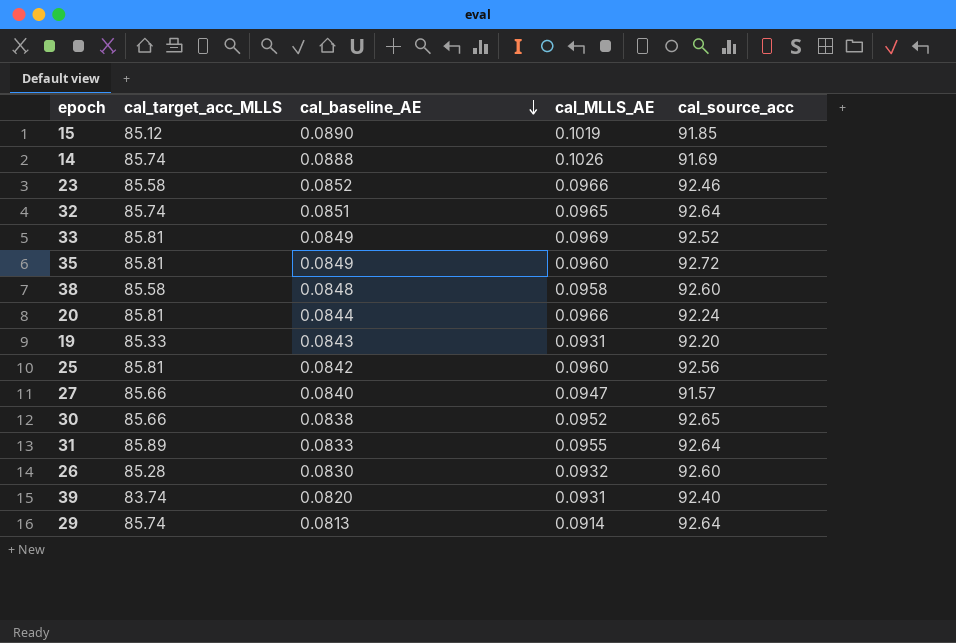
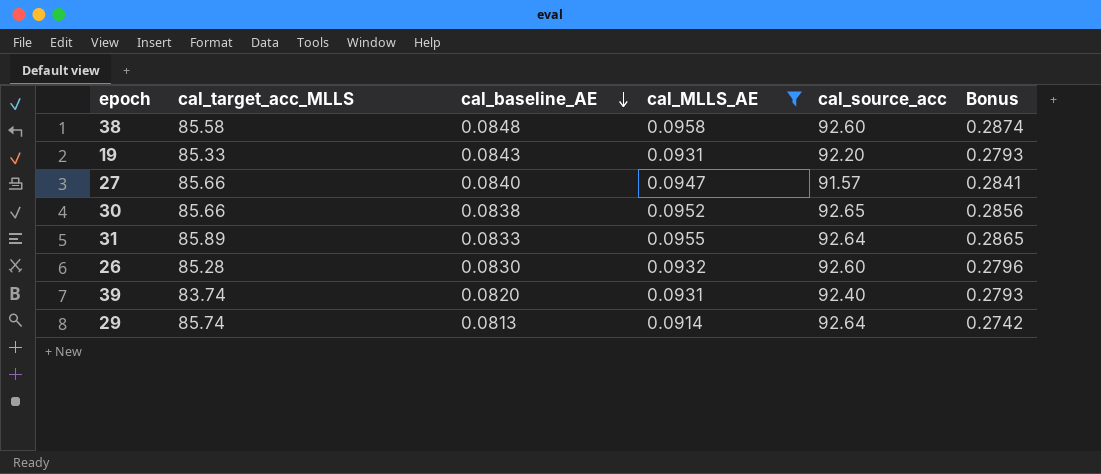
filter: none -> cal_MLLS_AE <= 0.0958
column Bonus | formula: none -> [cal_MLLS_AE] * 3

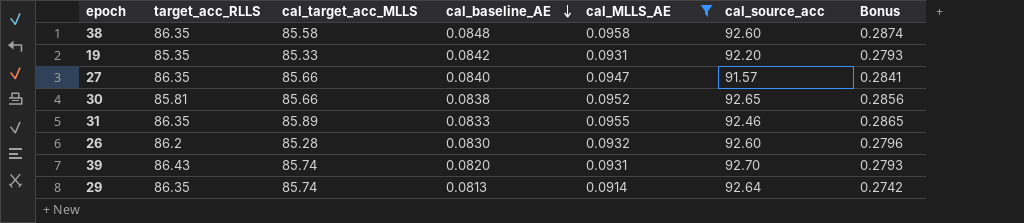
column target_acc_RLLS | position: none -> 2
19 | cal_baseline_AE: 0.0843 -> 0.0842
31 | cal_source_acc: 92.64 -> 92.46
39 | cal_target_acc_MLLS: 83.74 -> 85.74
39 | cal_source_acc: 92.40 -> 92.70

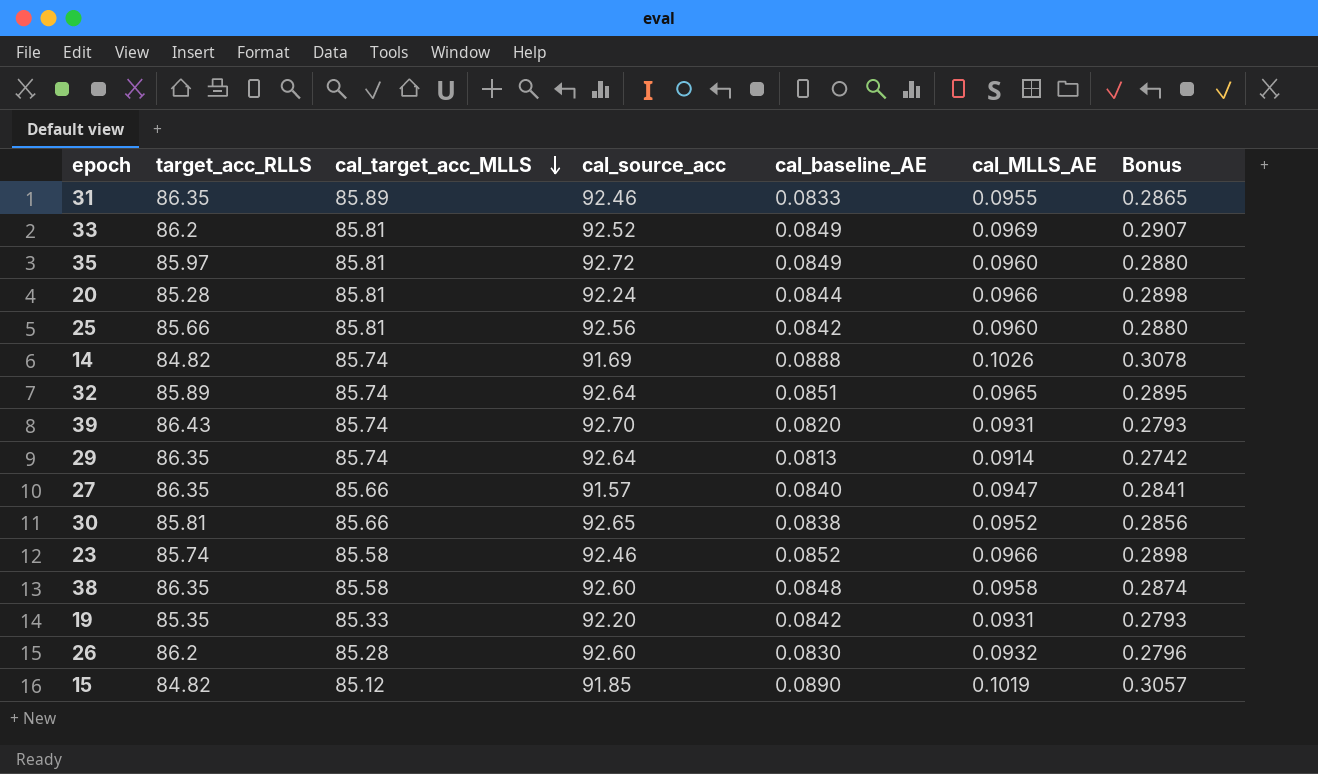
filter: cal_MLLS_AE <= 0.0958 -> none
row order: cal_baseline_AE descending -> cal_target_acc_MLLS descending
column cal_source_acc | position: 6 -> 4

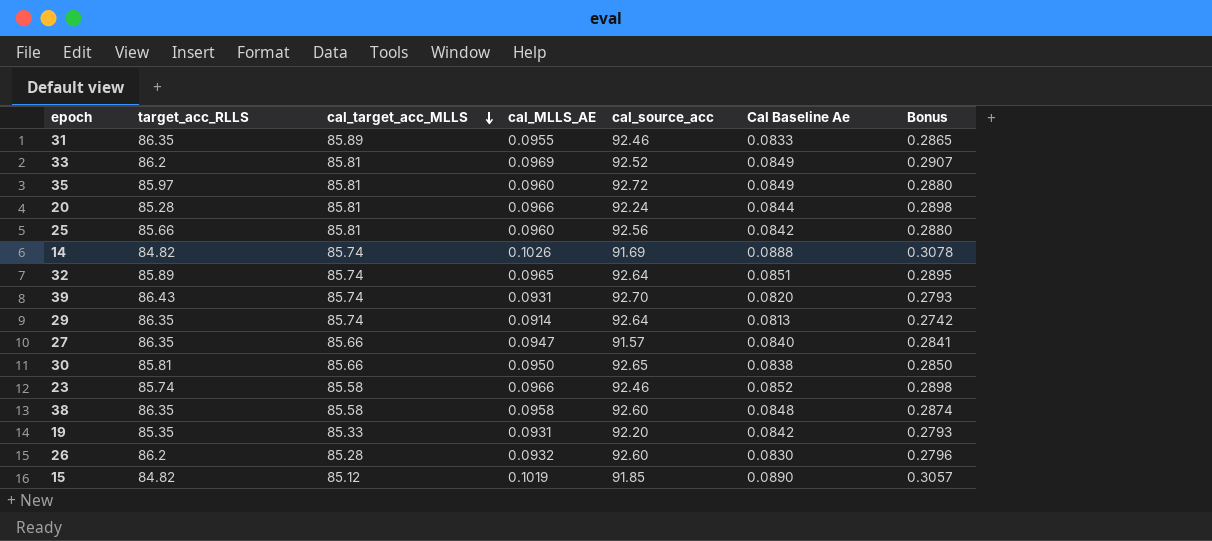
column cal_MLLS_AE | position: 6 -> 4
column name: cal_baseline_AE -> Cal Baseline Ae
30 | cal_MLLS_AE: 0.0952 -> 0.0950
30 | Bonus: 0.2856 -> 0.2850

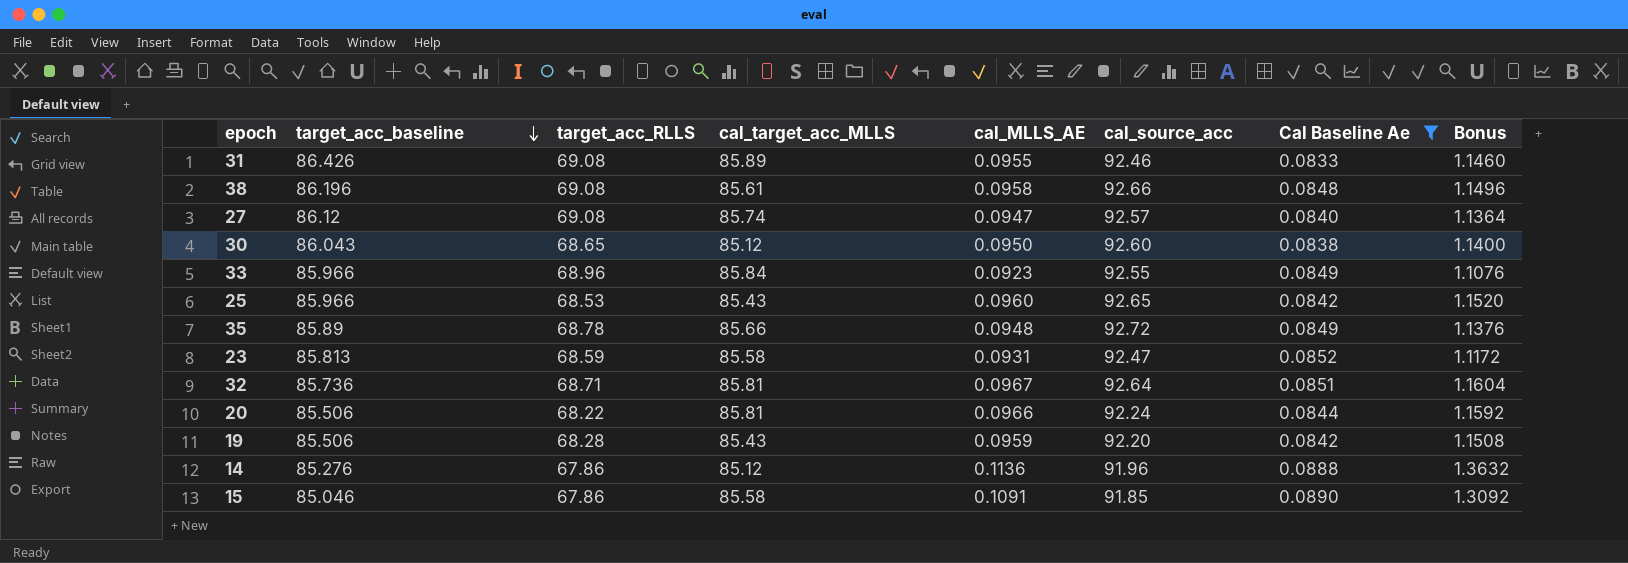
filter: none -> Cal Baseline Ae >= 0.0833
row order: cal_target_acc_MLLS descending -> target_acc_baseline descending
column target_acc_baseline | position: none -> 2
column Bonus | formula: [cal_MLLS_AE] * 3 -> [cal_MLLS_AE] * 12
31 | target_acc_RLLS: 86.35 -> 69.08
38 | target_acc_RLLS: 86.35 -> 69.08
38 | cal_target_acc_MLLS: 85.58 -> 85.61
38 | cal_source_acc: 92.60 -> 92.66
27 | target_acc_RLLS: 86.35 -> 69.08
27 | cal_target_acc_MLLS: 85.66 -> 85.74
27 | cal_source_acc: 91.57 -> 92.57
30 | target_acc_RLLS: 85.81 -> 68.65
30 | cal_target_acc_MLLS: 85.66 -> 85.12
30 | cal_source_acc: 92.65 -> 92.60
33 | target_acc_RLLS: 86.2 -> 68.96
33 | cal_target_acc_MLLS: 85.81 -> 85.84
33 | cal_MLLS_AE: 0.0969 -> 0.0923
33 | cal_source_acc: 92.52 -> 92.55
25 | target_acc_RLLS: 85.66 -> 68.53
25 | cal_target_acc_MLLS: 85.81 -> 85.43
25 | cal_source_acc: 92.56 -> 92.65
35 | target_acc_RLLS: 85.97 -> 68.78
35 | cal_target_acc_MLLS: 85.81 -> 85.66
35 | cal_MLLS_AE: 0.0960 -> 0.0948
23 | target_acc_RLLS: 85.74 -> 68.59
23 | cal_MLLS_AE: 0.0966 -> 0.0931
23 | cal_source_acc: 92.46 -> 92.47
32 | target_acc_RLLS: 85.89 -> 68.71
32 | cal_target_acc_MLLS: 85.74 -> 85.81
32 | cal_MLLS_AE: 0.0965 -> 0.0967
20 | target_acc_RLLS: 85.28 -> 68.22
19 | target_acc_RLLS: 85.35 -> 68.28
19 | cal_target_acc_MLLS: 85.33 -> 85.43
19 | cal_MLLS_AE: 0.0931 -> 0.0959
14 | target_acc_RLLS: 84.82 -> 67.86
14 | cal_target_acc_MLLS: 85.74 -> 85.12
14 | cal_MLLS_AE: 0.1026 -> 0.1136
14 | cal_source_acc: 91.69 -> 91.96
15 | target_acc_RLLS: 84.82 -> 67.86
15 | cal_target_acc_MLLS: 85.12 -> 85.58
15 | cal_MLLS_AE: 0.1019 -> 0.1091

